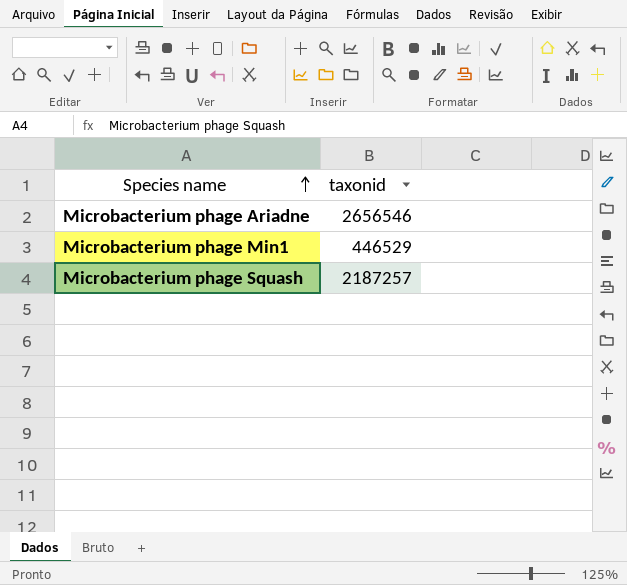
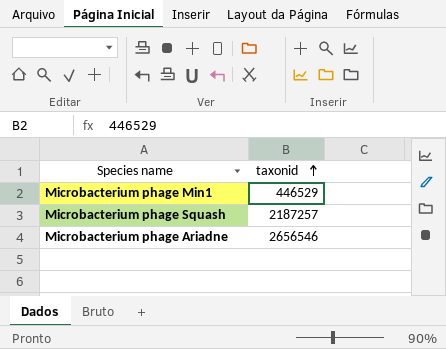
row order: Species name ascending -> taxonid ascending

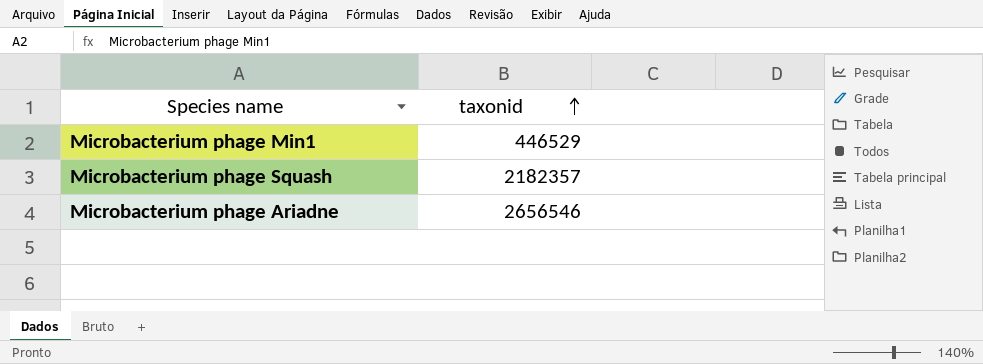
Microbacterium phage Squash | taxonid: 2187257 -> 2182357

